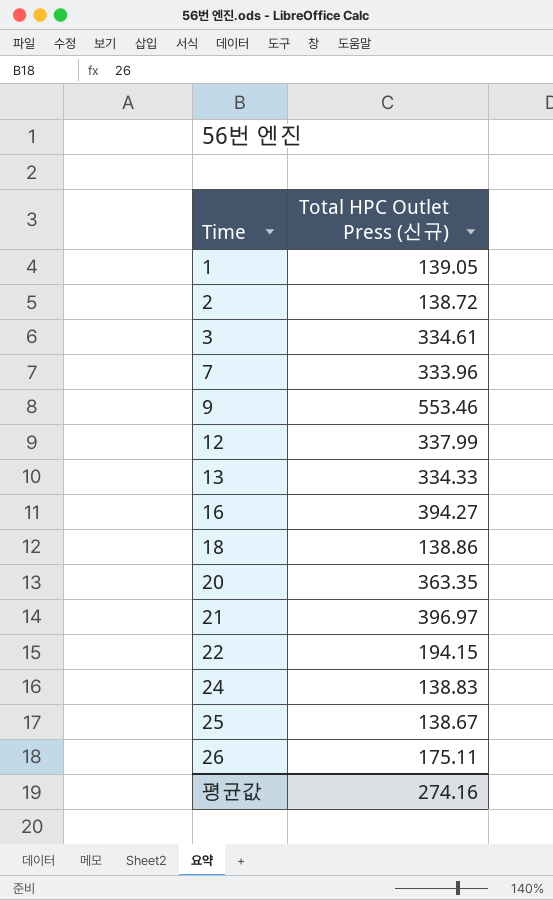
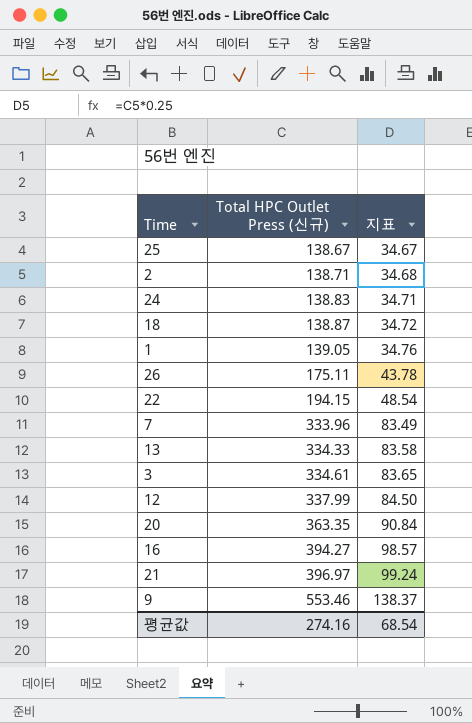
row order: Time ascending -> Total HPC Outlet Press (신규) ascending
column 지표 | formula: none -> [Total HPC Outlet Press (신규)] * 0.25
2 | Total HPC Outlet Press (신규): 138.72 -> 138.71
18 | Total HPC Outlet Press (신규): 138.86 -> 138.87

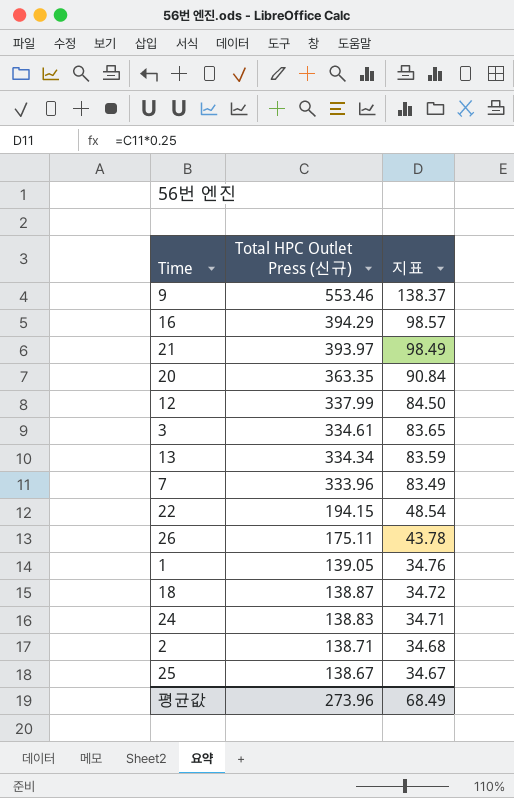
row order: Total HPC Outlet Press (신규) ascending -> Total HPC Outlet Press (신규) descending
16 | Total HPC Outlet Press (신규): 394.27 -> 394.29
21 | Total HPC Outlet Press (신규): 396.97 -> 393.97
21 | 지표: 99.24 -> 98.49
13 | Total HPC Outlet Press (신규): 334.33 -> 334.34
13 | 지표: 83.58 -> 83.59
평균값 | Total HPC Outlet Press (신규): 274.16 -> 273.96
평균값 | 지표: 68.54 -> 68.49

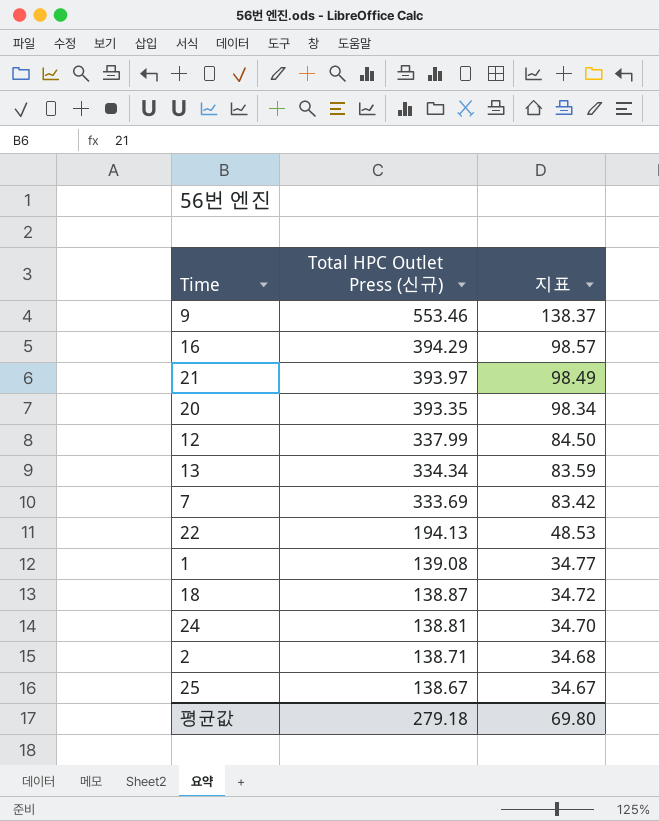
row 3: 334.61 | 83.65 -> none
row 26: 175.11 | 43.78 -> none
20 | Total HPC Outlet Press (신규): 363.35 -> 393.35
20 | 지표: 90.84 -> 98.34
7 | Total HPC Outlet Press (신규): 333.96 -> 333.69
7 | 지표: 83.49 -> 83.42
22 | Total HPC Outlet Press (신규): 194.15 -> 194.13
22 | 지표: 48.54 -> 48.53
1 | Total HPC Outlet Press (신규): 139.05 -> 139.08
1 | 지표: 34.76 -> 34.77
24 | Total HPC Outlet Press (신규): 138.83 -> 138.81
24 | 지표: 34.71 -> 34.70
평균값 | Total HPC Outlet Press (신규): 273.96 -> 279.18
평균값 | 지표: 68.49 -> 69.80

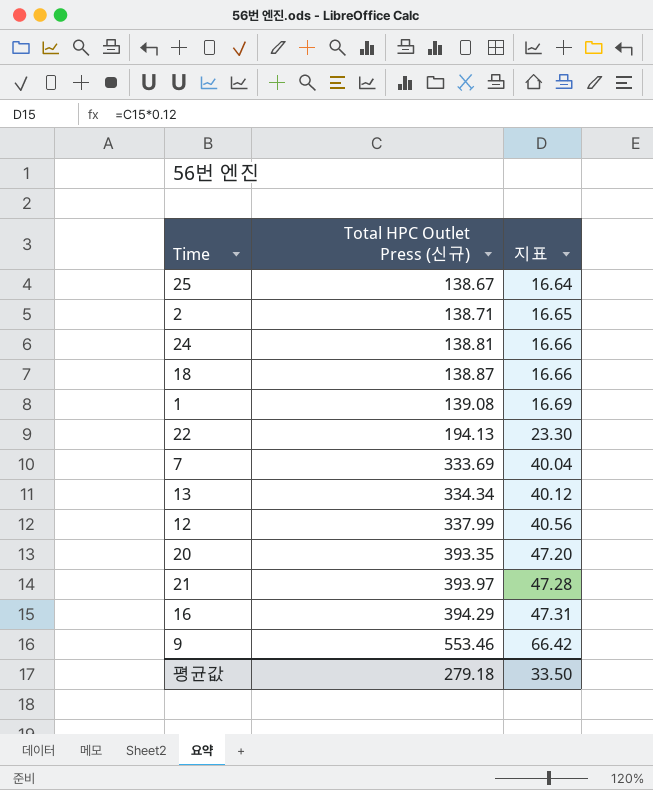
row order: Total HPC Outlet Press (신규) descending -> Total HPC Outlet Press (신규) ascending
column 지표 | formula: [Total HPC Outlet Press (신규)] * 0.25 -> [Total HPC Outlet Press (신규)] * 0.12
평균값 | 지표: 69.80 -> 33.50

